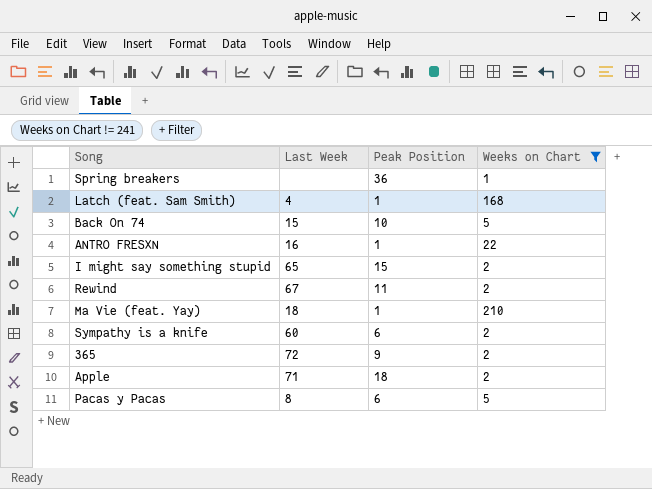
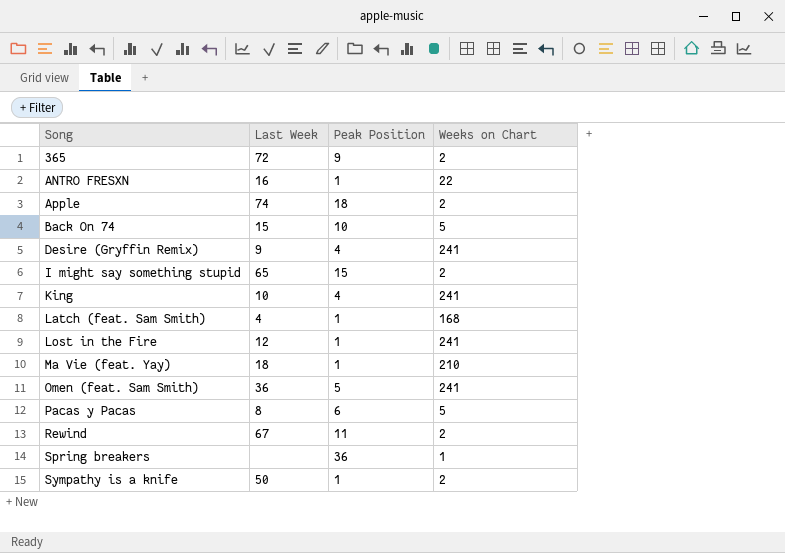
filter: Weeks on Chart != 241 -> none
row order: none -> Song ascending
Apple | Last Week: 71 -> 74
Sympathy is a knife | Last Week: 60 -> 50
Sympathy is a knife | Peak Position: 6 -> 1

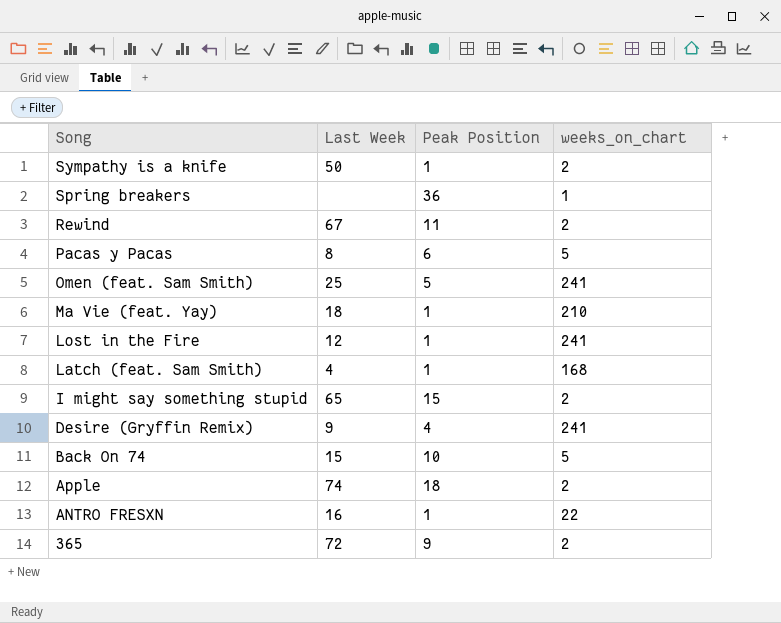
row order: Song ascending -> Song descending
column name: Weeks on Chart -> weeks_on_chart
row King: 10 | 4 | 241 -> none
Omen (feat. Sam Smith) | Last Week: 36 -> 25

